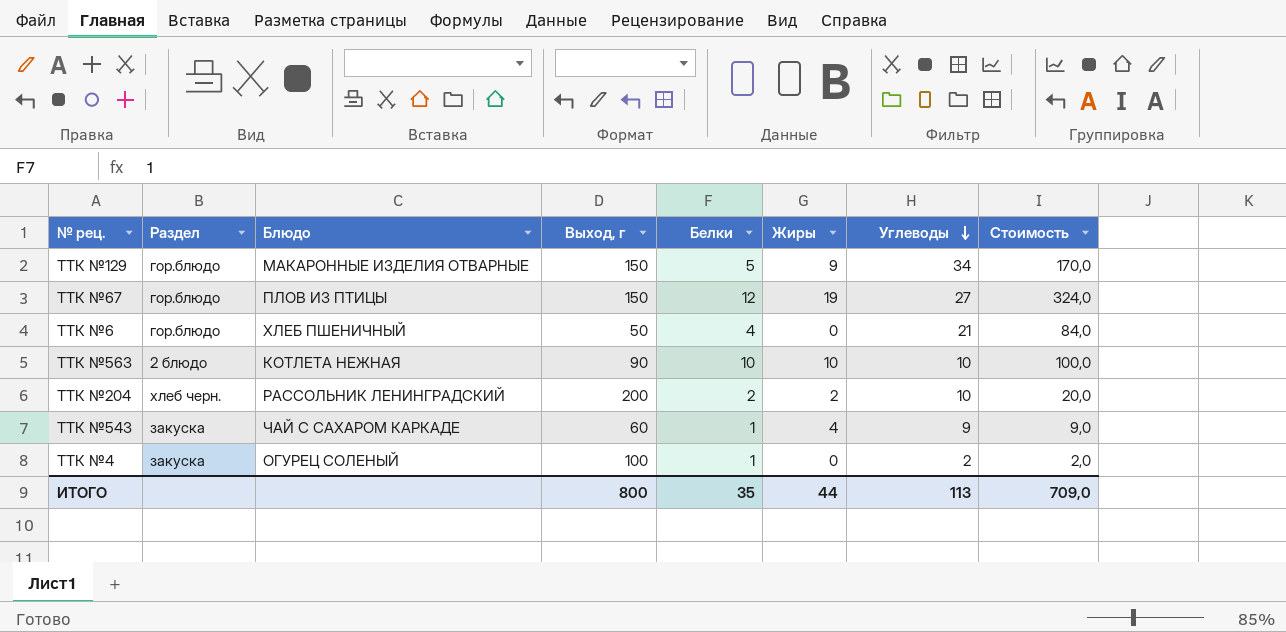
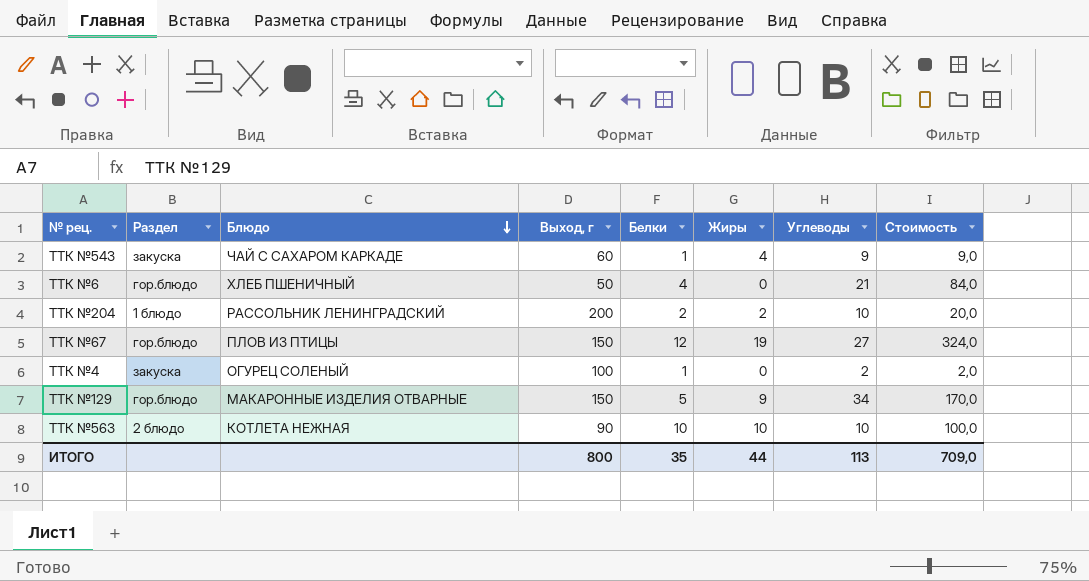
row order: Углеводы descending -> Блюдо descending
ТТК №204 | Раздел: хлеб черн. -> 1 блюдо

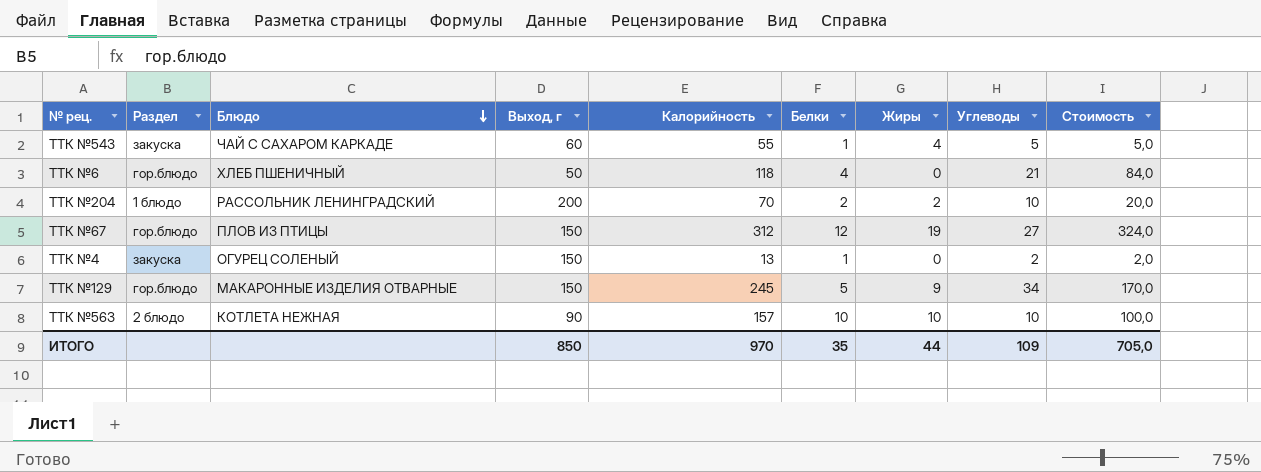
column Калорийность | position: none -> 5
ТТК №543 | Углеводы: 9 -> 5
ТТК №543 | Стоимость: 9,0 -> 5,0
ТТК №4 | Выход, г: 100 -> 150
ИТОГО | Выход, г: 800 -> 850
ИТОГО | Углеводы: 113 -> 109
ИТОГО | Стоимость: 709,0 -> 705,0

